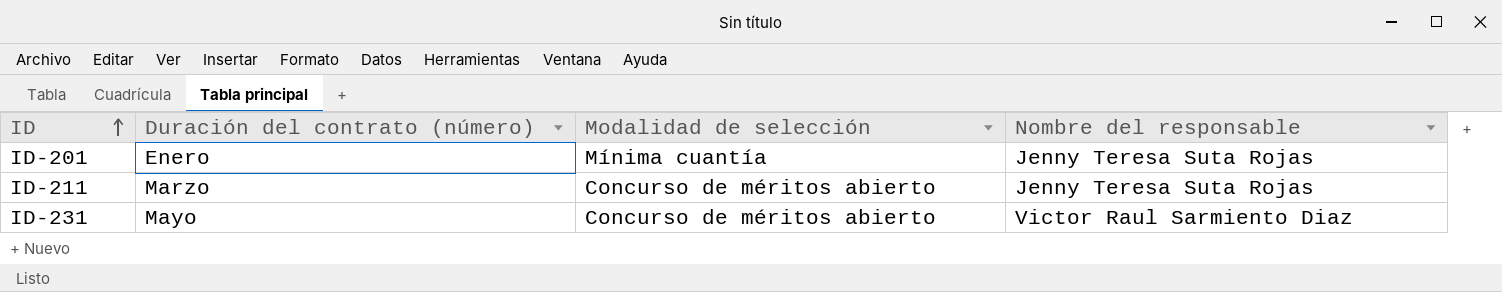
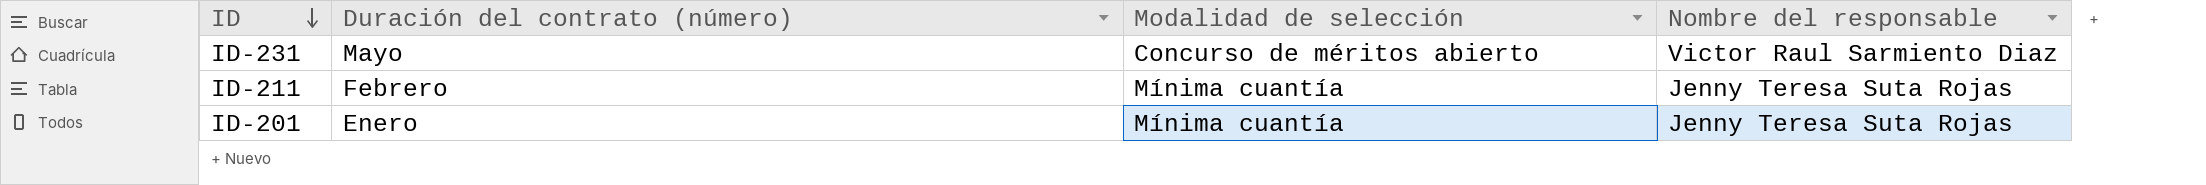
row order: ID ascending -> ID descending
ID-211 | Duración del contrato (número): Marzo -> Febrero
ID-211 | Modalidad de selección: Concurso de méritos abierto -> Mínima cuantía

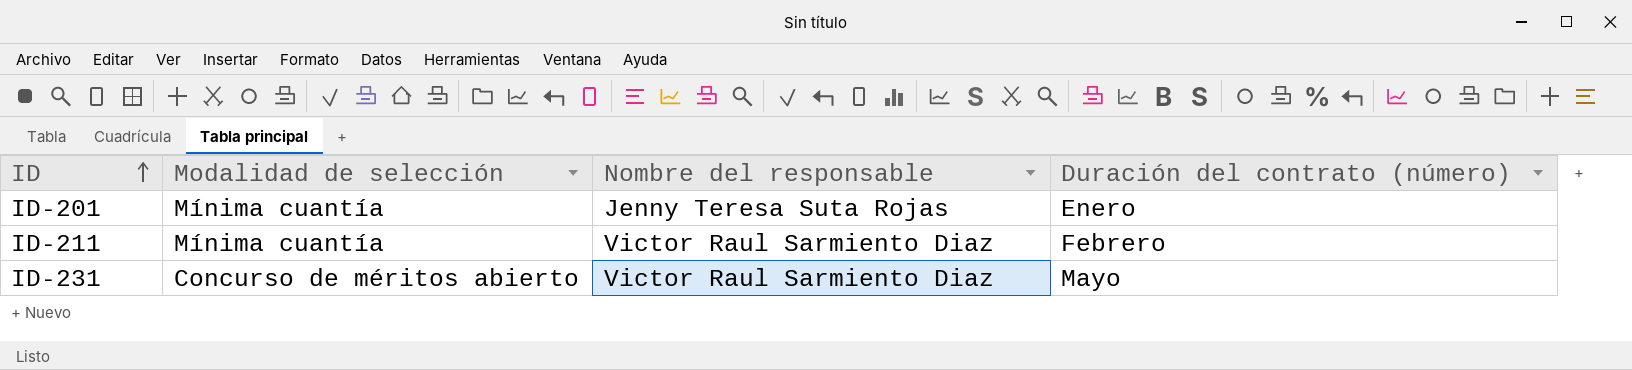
row order: ID descending -> ID ascending
column Duración del contrato (número) | position: 2 -> 4
ID-211 | Nombre del responsable: Jenny Teresa Suta Rojas -> Victor Raul Sarmiento Diaz

